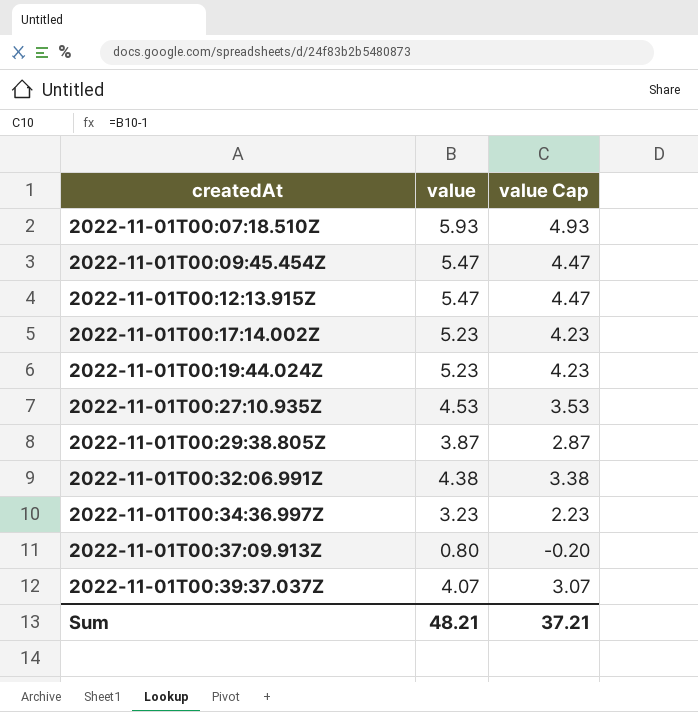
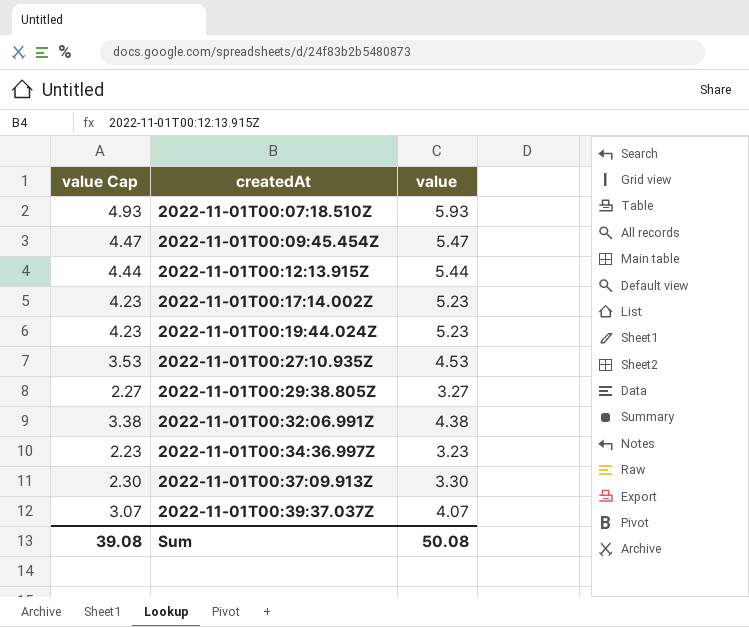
column value Cap | position: 3 -> 1
2022-11-01T00:12:13.915Z | value Cap: 4.47 -> 4.44
2022-11-01T00:12:13.915Z | value: 5.47 -> 5.44
2022-11-01T00:29:38.805Z | value Cap: 2.87 -> 2.27
2022-11-01T00:29:38.805Z | value: 3.87 -> 3.27
2022-11-01T00:37:09.913Z | value Cap: -0.20 -> 2.30
2022-11-01T00:37:09.913Z | value: 0.80 -> 3.30
Sum | value Cap: 37.21 -> 39.08
Sum | value: 48.21 -> 50.08

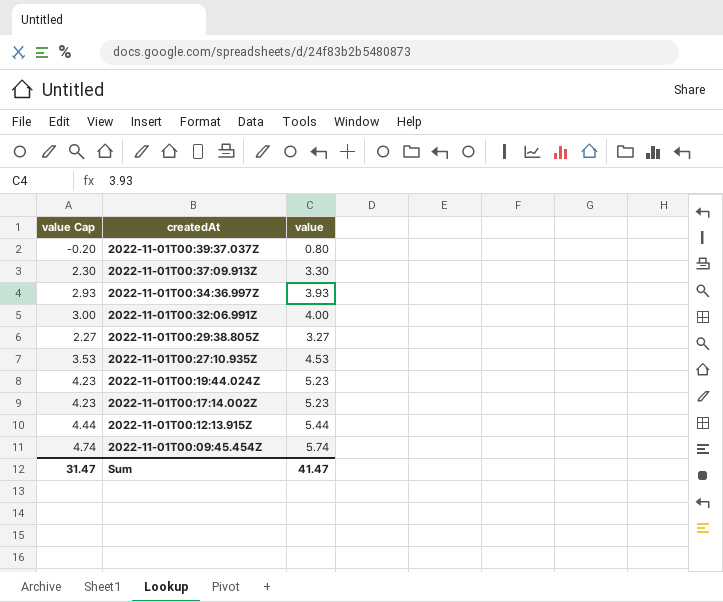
row order: createdAt ascending -> createdAt descending
row 2022-11-01T00:07:18.510Z: 4.93 | 5.93 -> none
2022-11-01T00:39:37.037Z | value Cap: 3.07 -> -0.20
2022-11-01T00:39:37.037Z | value: 4.07 -> 0.80
2022-11-01T00:34:36.997Z | value Cap: 2.23 -> 2.93
2022-11-01T00:34:36.997Z | value: 3.23 -> 3.93
2022-11-01T00:32:06.991Z | value Cap: 3.38 -> 3.00
2022-11-01T00:32:06.991Z | value: 4.38 -> 4.00
2022-11-01T00:09:45.454Z | value Cap: 4.47 -> 4.74
2022-11-01T00:09:45.454Z | value: 5.47 -> 5.74
Sum | value Cap: 39.08 -> 31.47
Sum | value: 50.08 -> 41.47

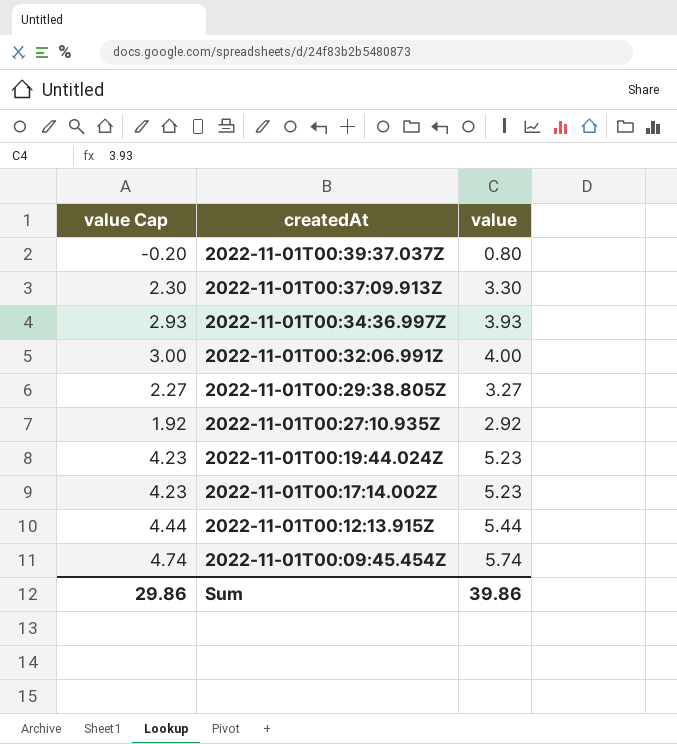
2022-11-01T00:27:10.935Z | value Cap: 3.53 -> 1.92
2022-11-01T00:27:10.935Z | value: 4.53 -> 2.92
Sum | value Cap: 31.47 -> 29.86
Sum | value: 41.47 -> 39.86

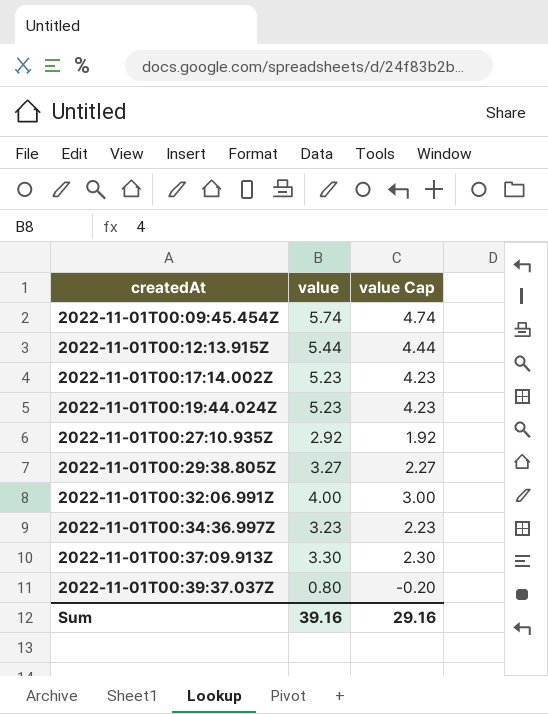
row order: createdAt descending -> createdAt ascending
column value Cap | position: 1 -> 3
2022-11-01T00:34:36.997Z | value: 3.93 -> 3.23
2022-11-01T00:34:36.997Z | value Cap: 2.93 -> 2.23
Sum | value: 39.86 -> 39.16
Sum | value Cap: 29.86 -> 29.16

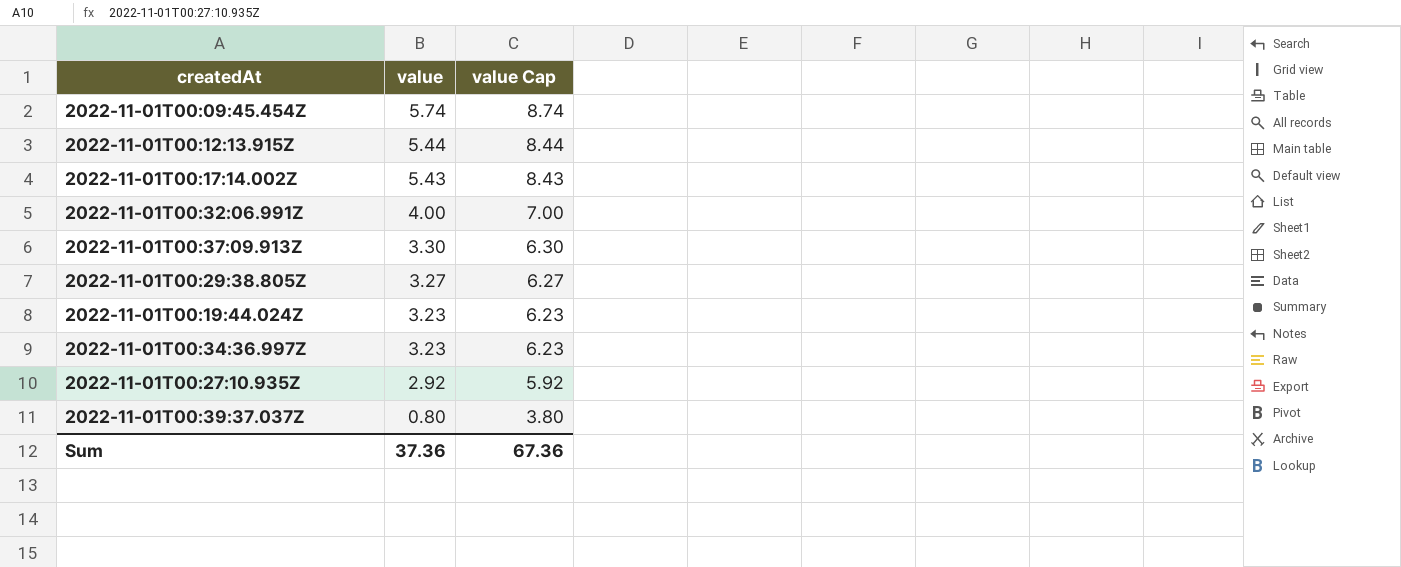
row order: createdAt ascending -> value descending
column value Cap | formula: [value] - 1 -> [value] + 3
2022-11-01T00:17:14.002Z | value: 5.23 -> 5.43
2022-11-01T00:19:44.024Z | value: 5.23 -> 3.23
Sum | value: 39.16 -> 37.36
Sum | value Cap: 29.16 -> 67.36

